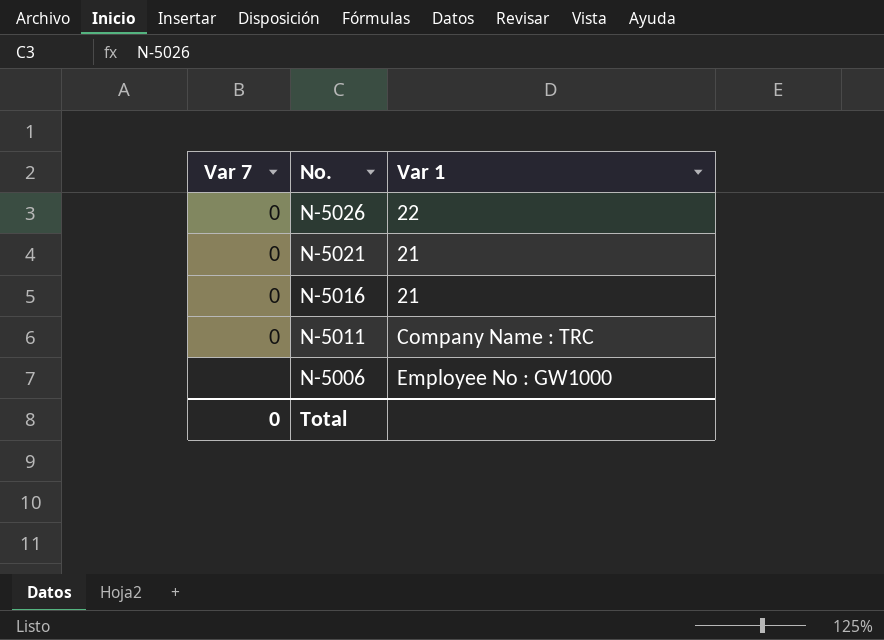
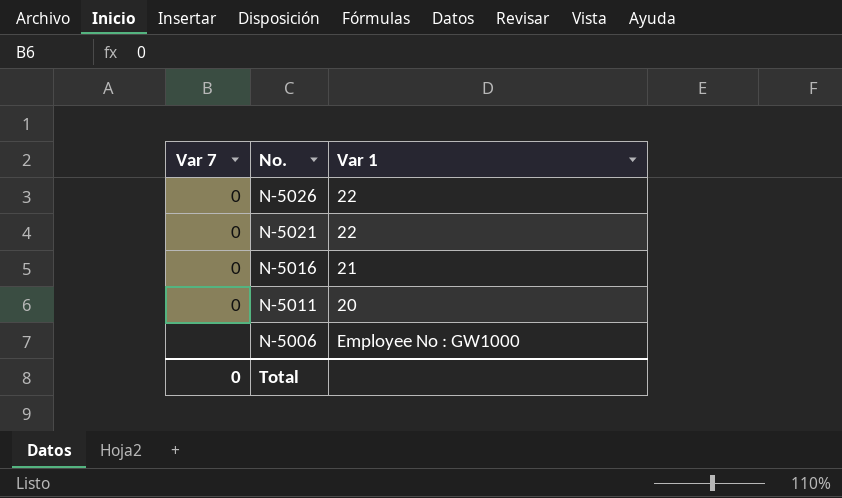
N-5021 | Var 1: 21 -> 22
N-5011 | Var 1: Company Name : TRC -> 20

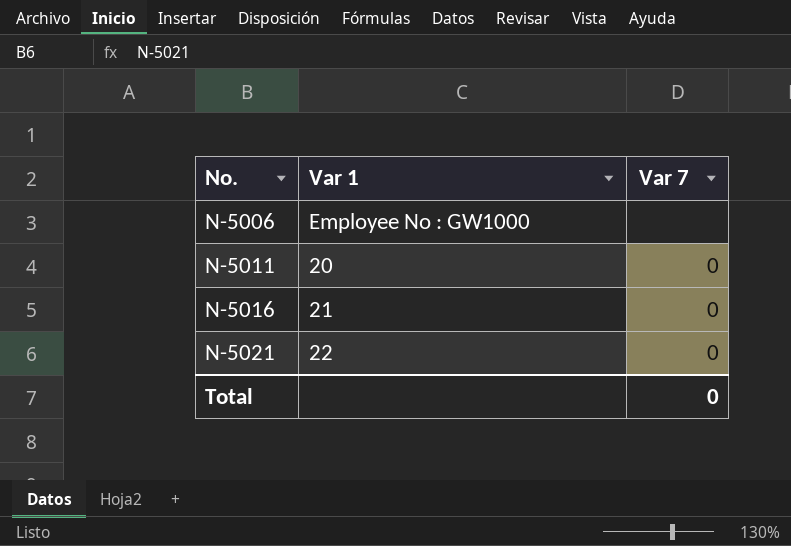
row order: No. descending -> No. ascending
column Var 7 | position: 1 -> 3
row N-5026: 0 | 22 -> none

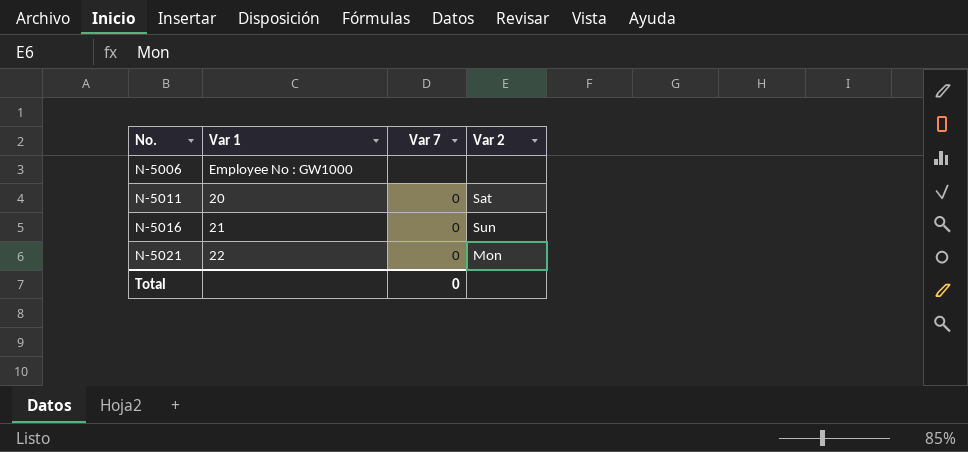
column Var 2 | position: none -> 4

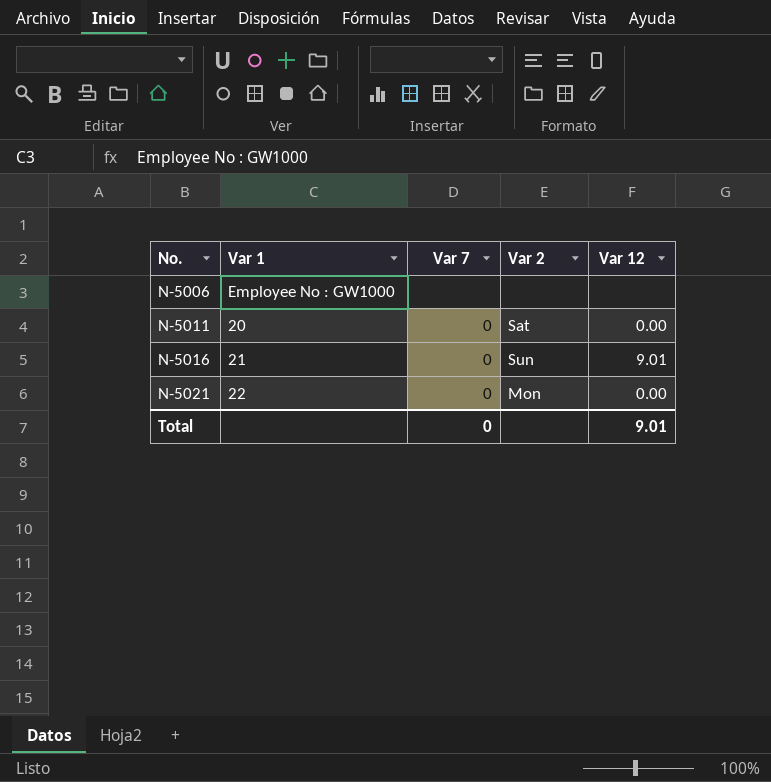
column Var 12 | position: none -> 5

